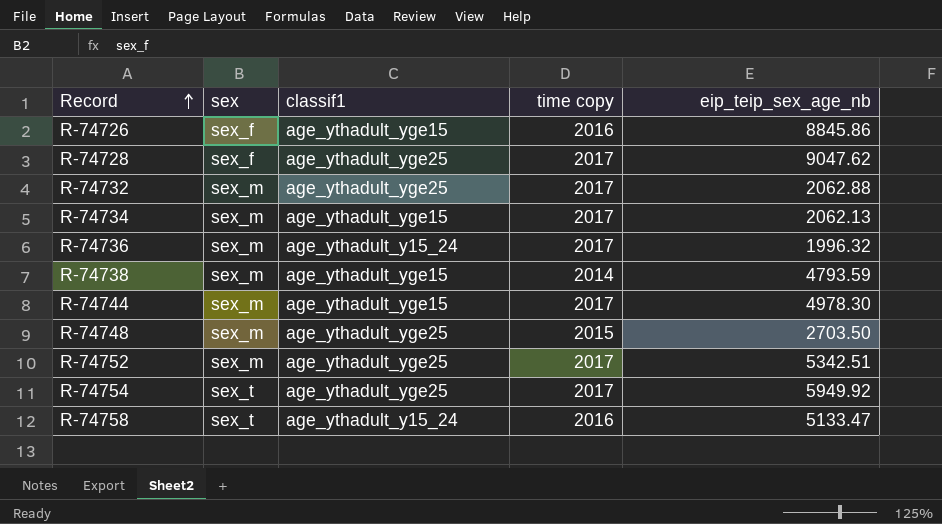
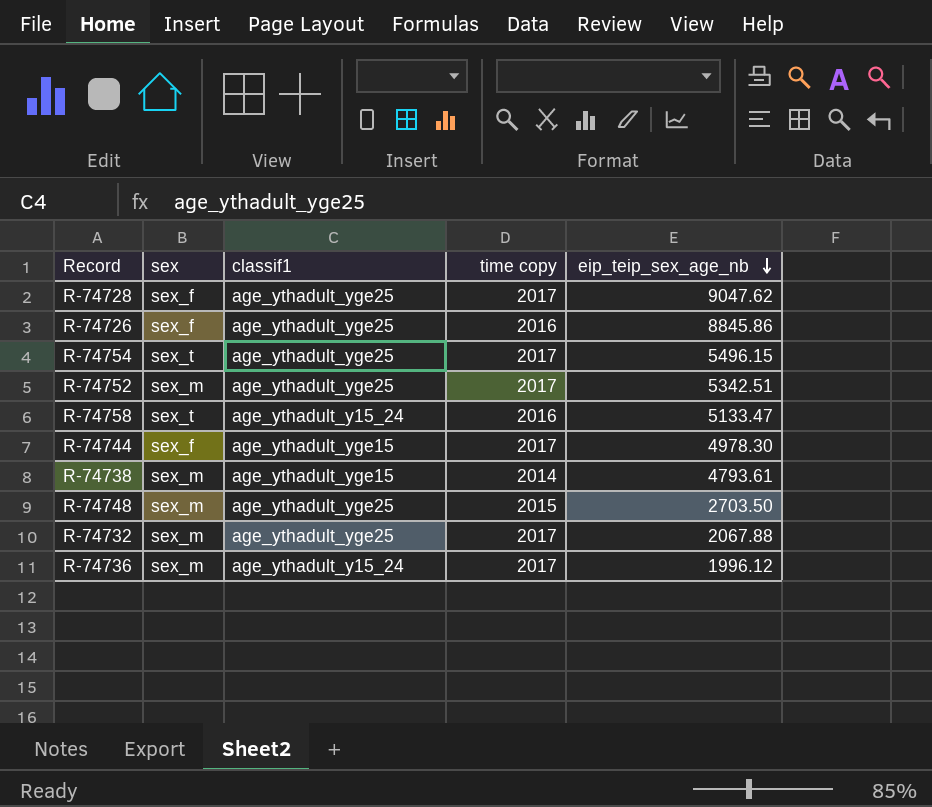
row order: Record ascending -> eip_teip_sex_age_nb descending
row R-74734: sex_m | age_ythadult_yge15 | 2017 | 2062.13 -> none
R-74726 | classif1: age_ythadult_yge15 -> age_ythadult_yge25
R-74754 | eip_teip_sex_age_nb: 5949.92 -> 5496.15
R-74744 | sex: sex_m -> sex_f
R-74738 | eip_teip_sex_age_nb: 4793.59 -> 4793.61
R-74732 | eip_teip_sex_age_nb: 2062.88 -> 2067.88
R-74736 | eip_teip_sex_age_nb: 1996.32 -> 1996.12

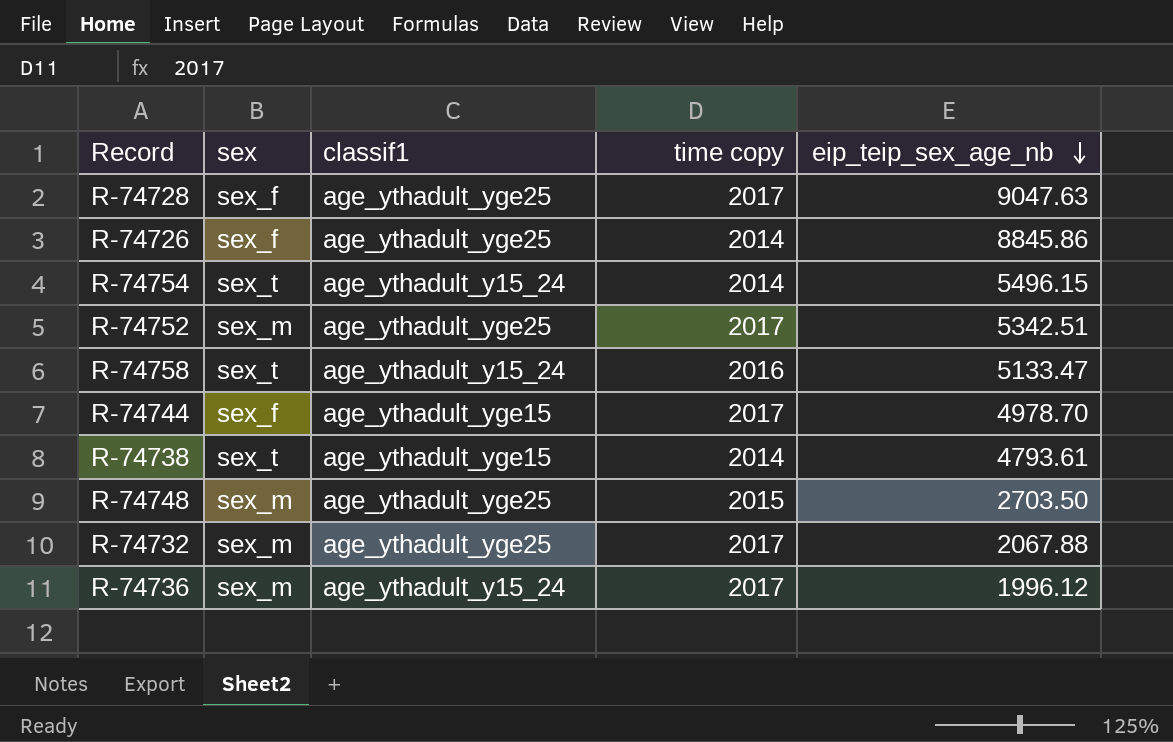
R-74728 | eip_teip_sex_age_nb: 9047.62 -> 9047.63
R-74726 | time copy: 2016 -> 2014
R-74754 | classif1: age_ythadult_yge25 -> age_ythadult_y15_24
R-74754 | time copy: 2017 -> 2014
R-74744 | eip_teip_sex_age_nb: 4978.30 -> 4978.70
R-74738 | sex: sex_m -> sex_t

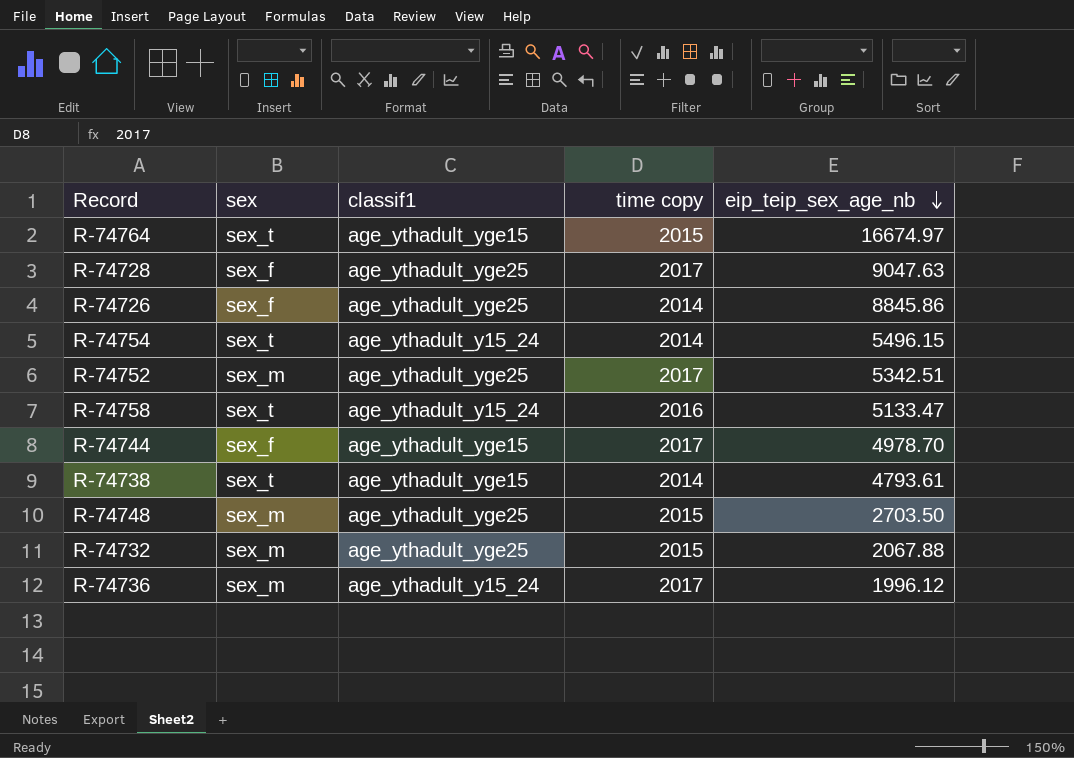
row R-74764: none -> sex_t | age_ythadult_yge15 | 2015 | 16674.97
R-74732 | time copy: 2017 -> 2015

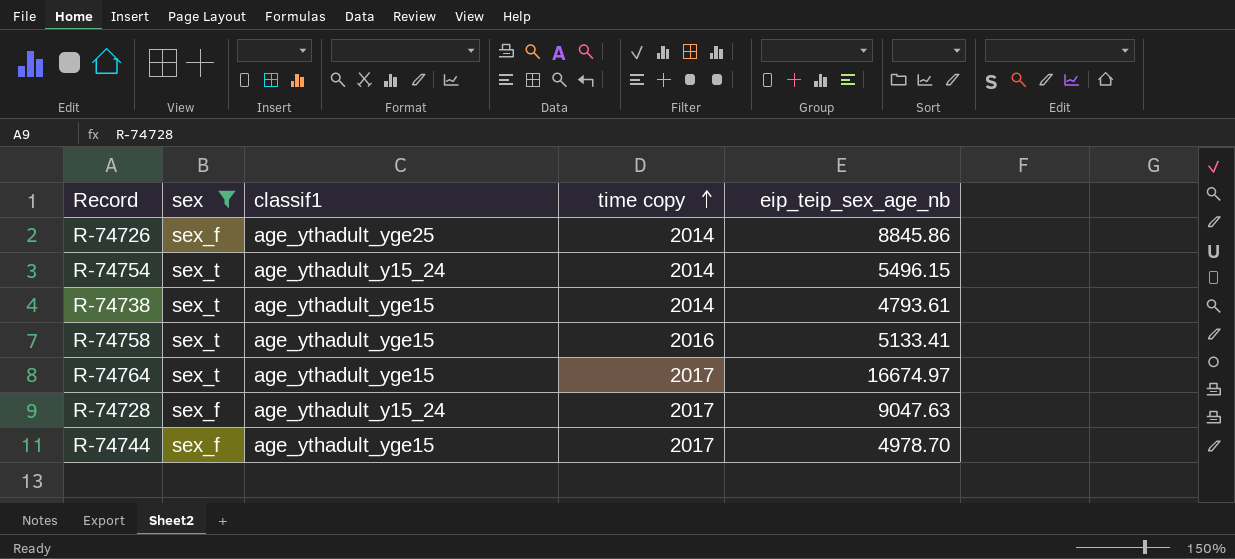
filter: none -> sex != sex_m
row order: eip_teip_sex_age_nb descending -> time copy ascending
R-74758 | classif1: age_ythadult_y15_24 -> age_ythadult_yge15
R-74758 | eip_teip_sex_age_nb: 5133.47 -> 5133.41
R-74764 | time copy: 2015 -> 2017
R-74728 | classif1: age_ythadult_yge25 -> age_ythadult_y15_24

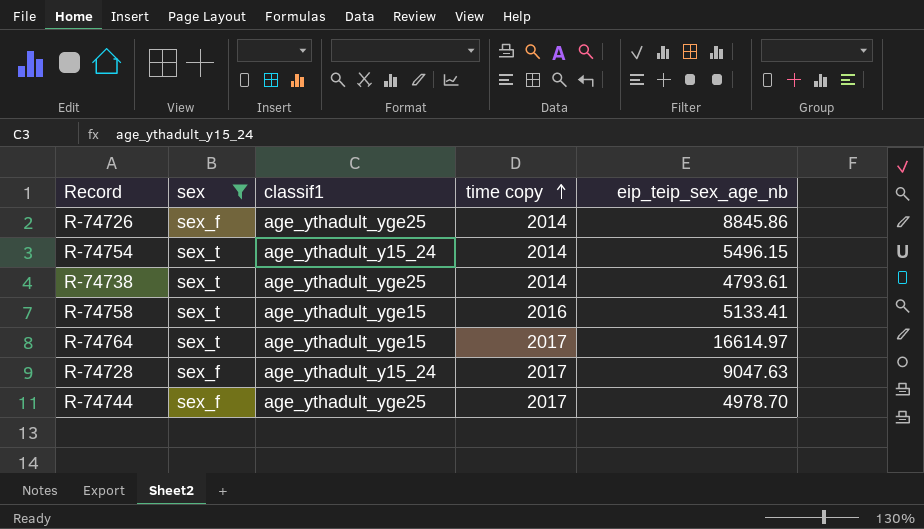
R-74738 | classif1: age_ythadult_yge15 -> age_ythadult_yge25
R-74764 | eip_teip_sex_age_nb: 16674.97 -> 16614.97
R-74744 | classif1: age_ythadult_yge15 -> age_ythadult_yge25

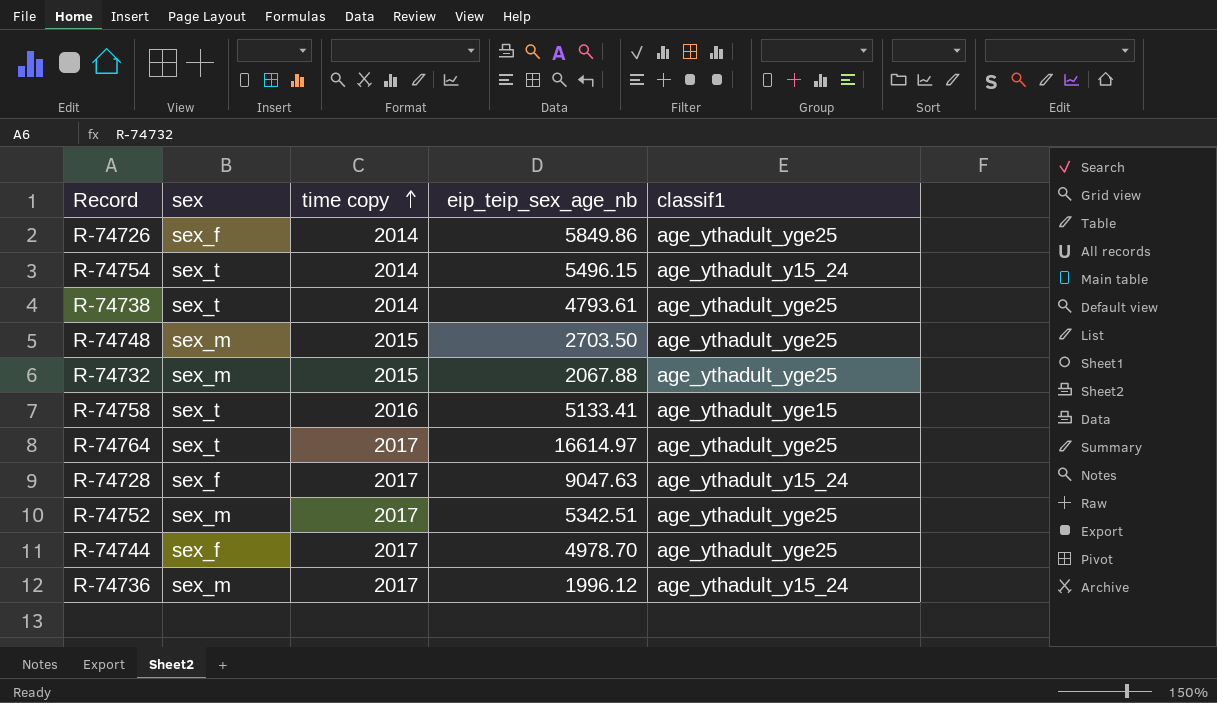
filter: sex != sex_m -> none
column classif1 | position: 3 -> 5
R-74726 | eip_teip_sex_age_nb: 8845.86 -> 5849.86
R-74764 | classif1: age_ythadult_yge15 -> age_ythadult_yge25

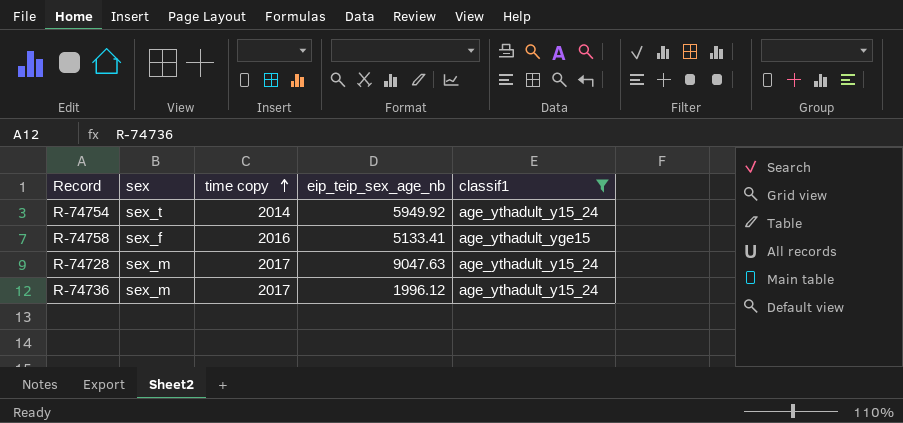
filter: none -> classif1 != age_ythadult_yge25
R-74754 | eip_teip_sex_age_nb: 5496.15 -> 5949.92
R-74758 | sex: sex_t -> sex_f
R-74728 | sex: sex_f -> sex_m

